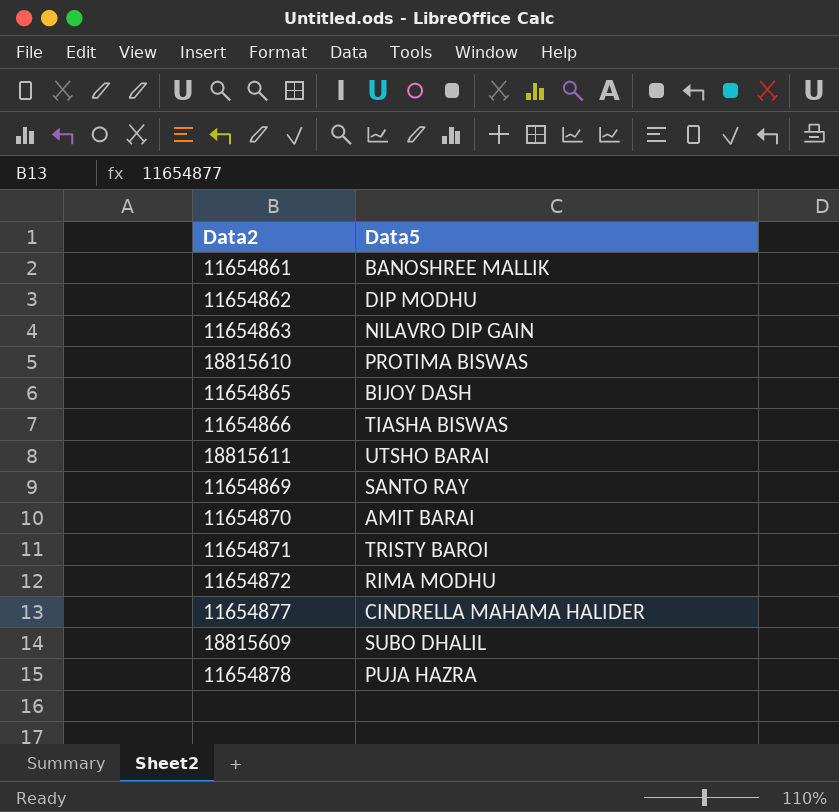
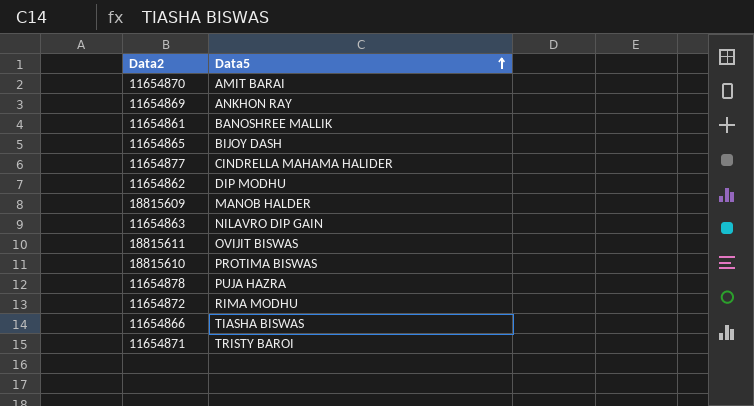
row order: none -> Data5 ascending
11654869 | Data5: SANTO RAY -> ANKHON RAY
18815609 | Data5: SUBO DHALIL -> MANOB HALDER
18815611 | Data5: UTSHO BARAI -> OVIJIT BISWAS

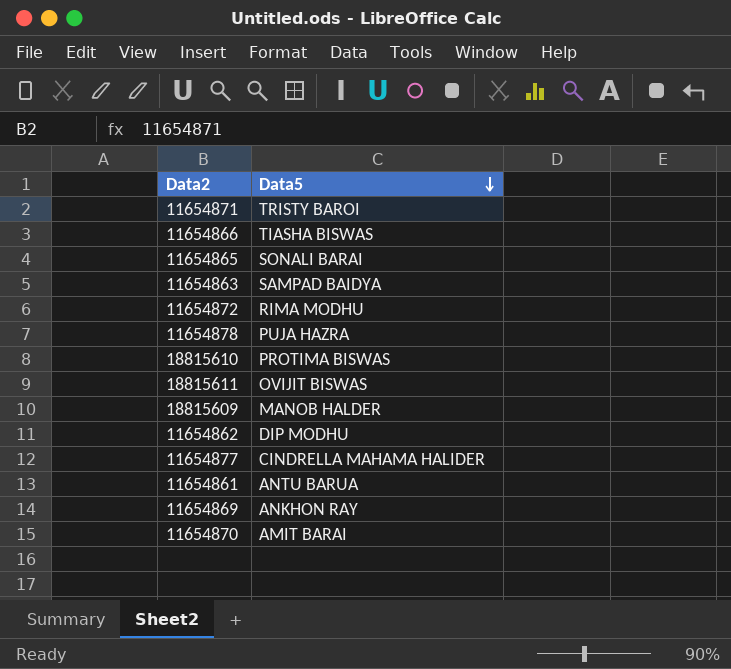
row order: Data5 ascending -> Data5 descending
11654865 | Data5: BIJOY DASH -> SONALI BARAI
11654863 | Data5: NILAVRO DIP GAIN -> SAMPAD BAIDYA
11654861 | Data5: BANOSHREE MALLIK -> ANTU BARUA

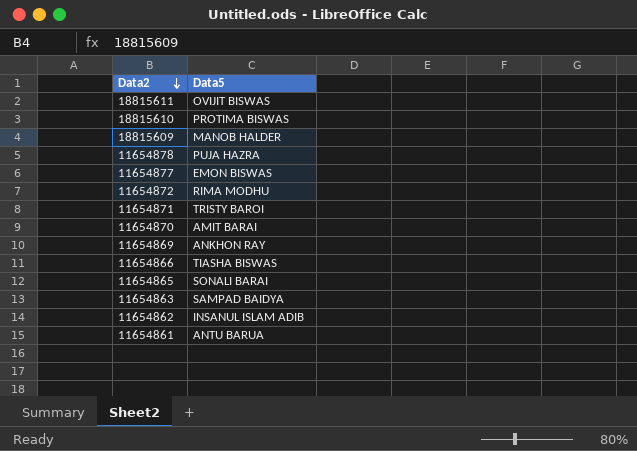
row order: Data5 descending -> Data2 descending
11654877 | Data5: CINDRELLA MAHAMA HALIDER -> EMON BISWAS
11654862 | Data5: DIP MODHU -> INSANUL ISLAM ADIB

